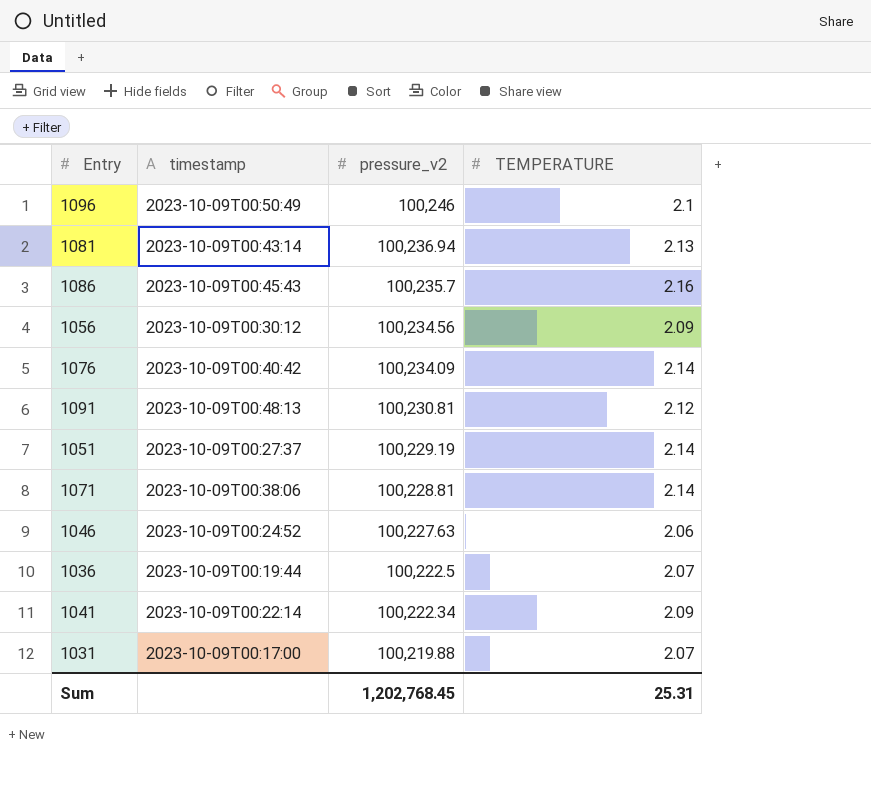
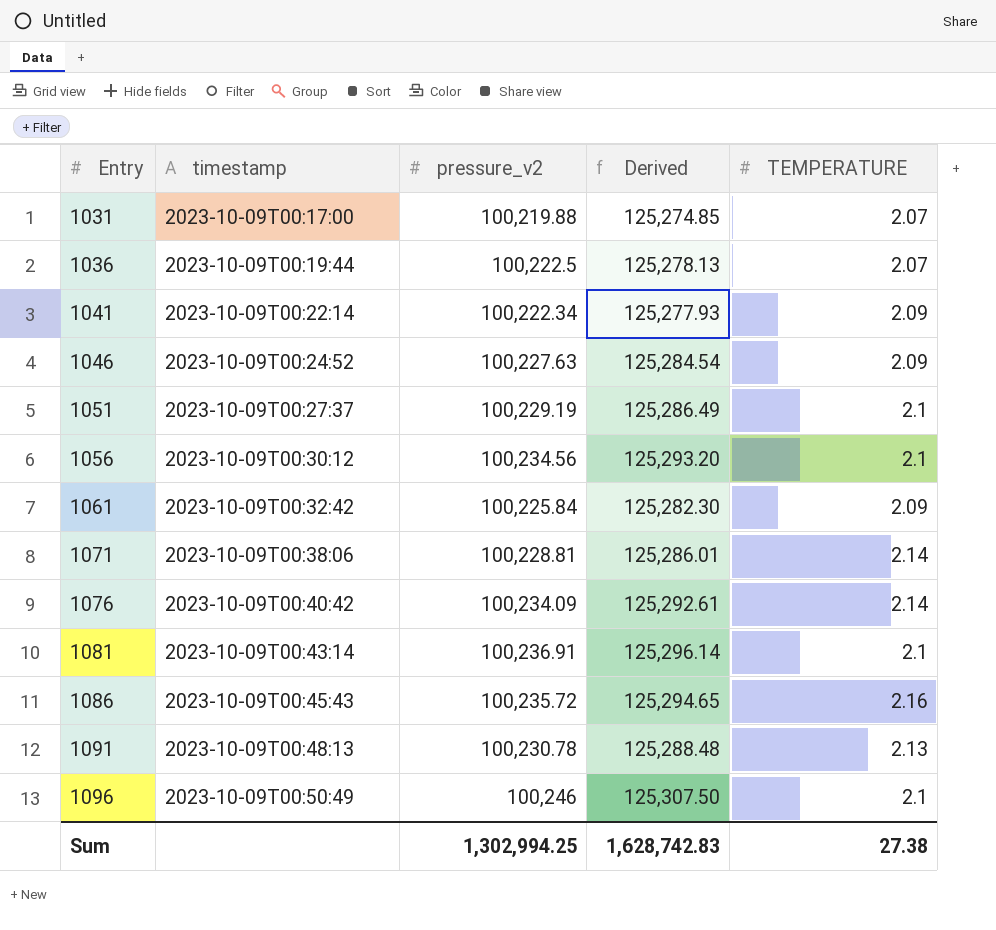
row order: pressure_v2 descending -> Entry ascending
column Derived | formula: none -> [pressure_v2] * 1.25
1046 | TEMPERATURE: 2.06 -> 2.09
1051 | TEMPERATURE: 2.14 -> 2.1
1056 | TEMPERATURE: 2.09 -> 2.1
row 1061: none -> 2023-10-09T00:32:42 | 100,225.84 | 125,282.30 | 2.09
1081 | pressure_v2: 100,236.94 -> 100,236.91
1081 | TEMPERATURE: 2.13 -> 2.1
1086 | pressure_v2: 100,235.7 -> 100,235.72
1091 | pressure_v2: 100,230.81 -> 100,230.78
1091 | TEMPERATURE: 2.12 -> 2.13
Sum | pressure_v2: 1,202,768.45 -> 1,302,994.25
Sum | TEMPERATURE: 25.31 -> 27.38

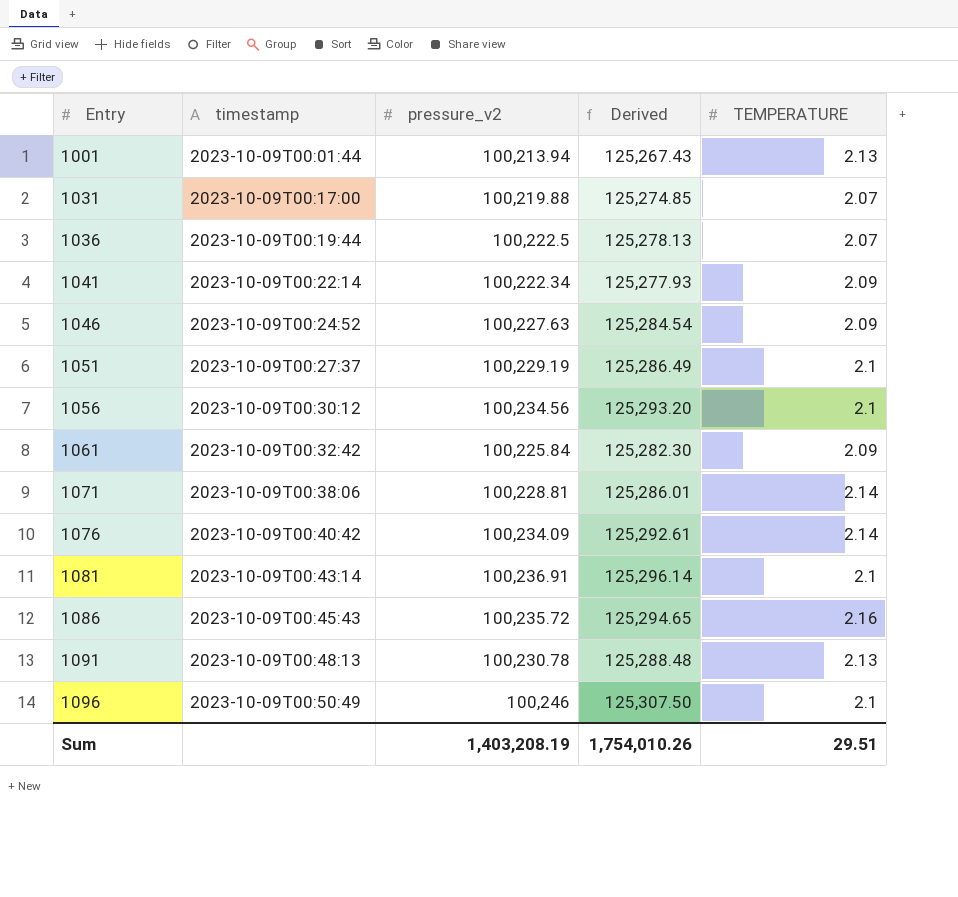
row 1001: none -> 2023-10-09T00:01:44 | 100,213.94 | 125,267.43 | 2.13
Sum | pressure_v2: 1,302,994.25 -> 1,403,208.19
Sum | Derived: 1,628,742.83 -> 1,754,010.26
Sum | TEMPERATURE: 27.38 -> 29.51

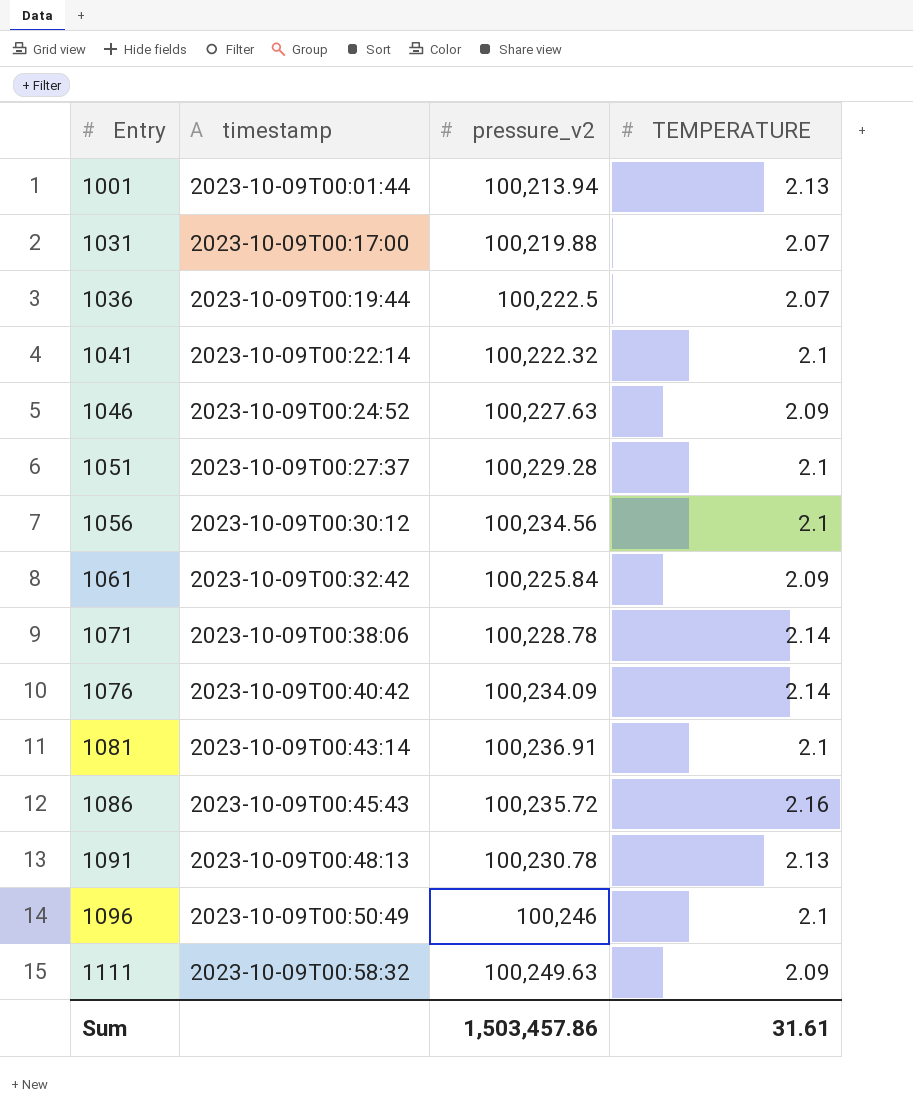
column Derived | formula: [pressure_v2] * 1.25 -> none
1041 | pressure_v2: 100,222.34 -> 100,222.32
1041 | TEMPERATURE: 2.09 -> 2.1
1051 | pressure_v2: 100,229.19 -> 100,229.28
1071 | pressure_v2: 100,228.81 -> 100,228.78
row 1111: none -> 2023-10-09T00:58:32 | 100,249.63 | 2.09
Sum | pressure_v2: 1,403,208.19 -> 1,503,457.86
Sum | TEMPERATURE: 29.51 -> 31.61

